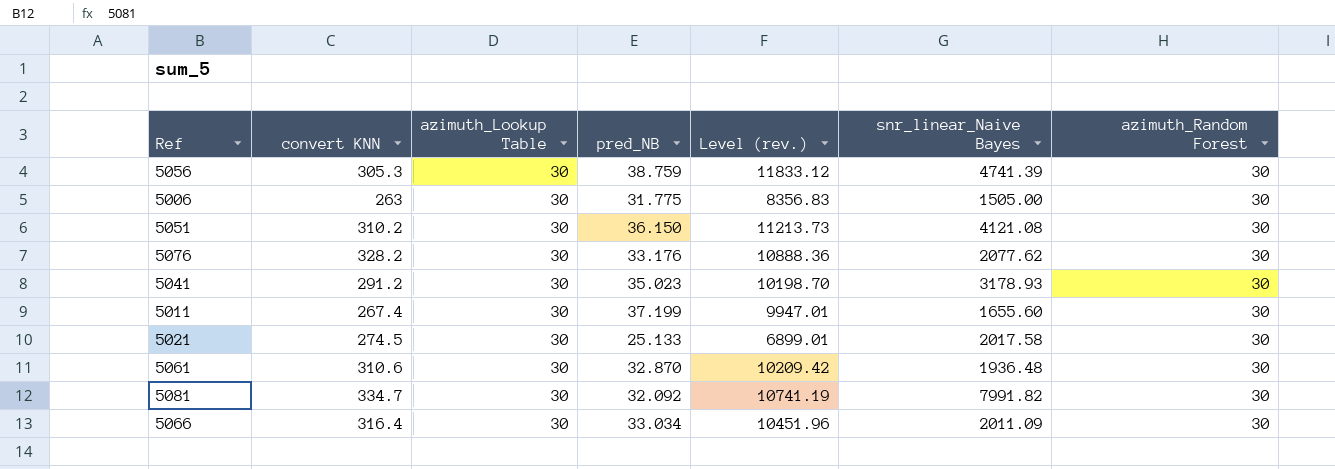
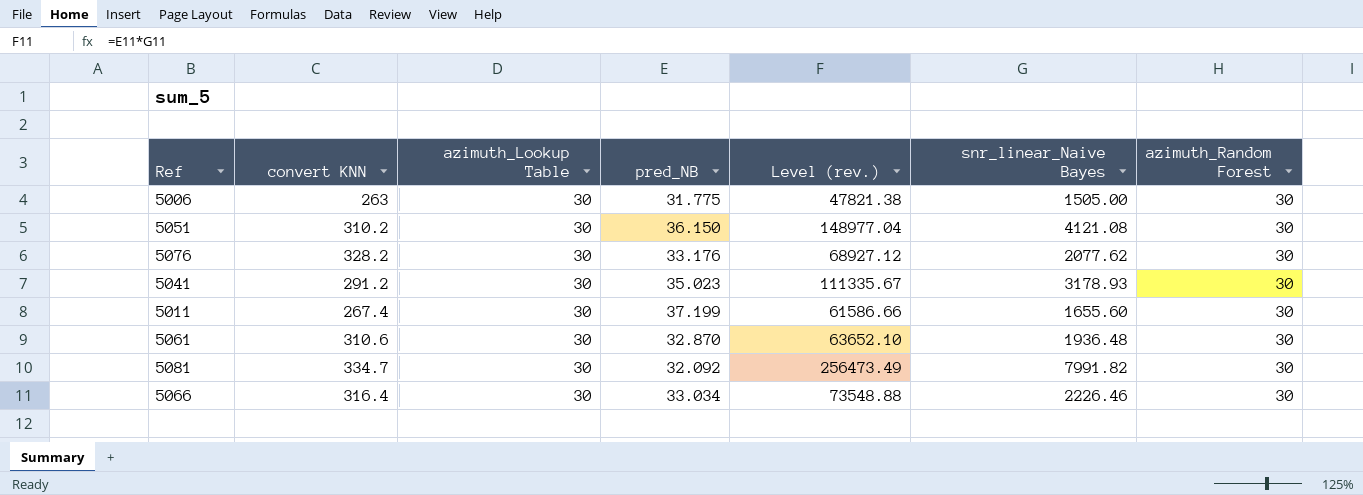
column Level (rev.) | formula: [convert KNN] * [pred_NB] -> [pred_NB] * [snr_linear_Naive Bayes]
row 5056: 305.3 | 30 | 38.759 | 11833.12 | 4741.39 | 30 -> none
row 5021: 274.5 | 30 | 25.133 | 6899.01 | 2017.58 | 30 -> none
5066 | snr_linear_Naive Bayes: 2011.09 -> 2226.46

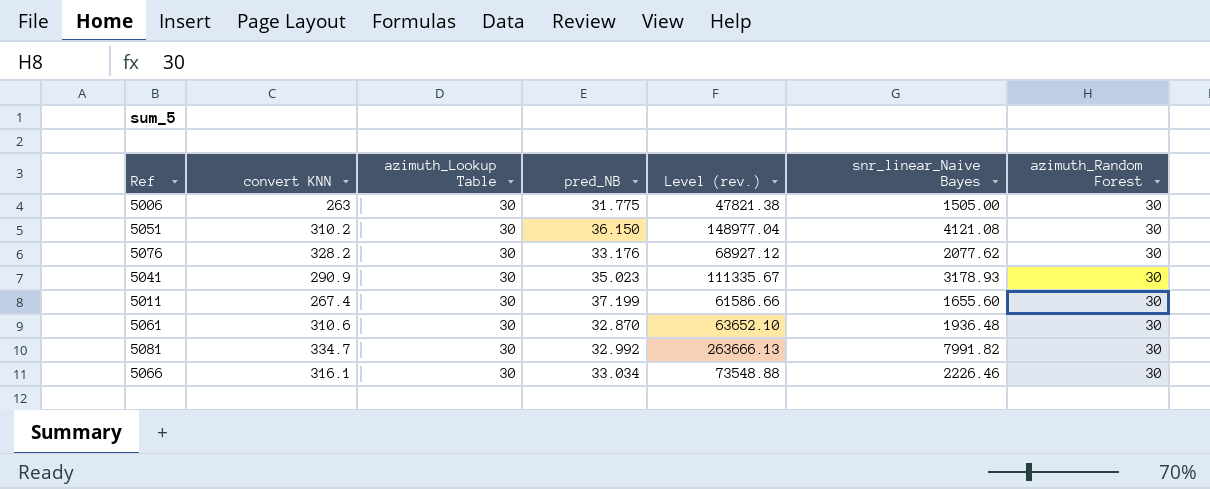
5041 | convert KNN: 291.2 -> 290.9
5081 | pred_NB: 32.092 -> 32.992
5081 | Level (rev.): 256473.49 -> 263666.13
5066 | convert KNN: 316.4 -> 316.1

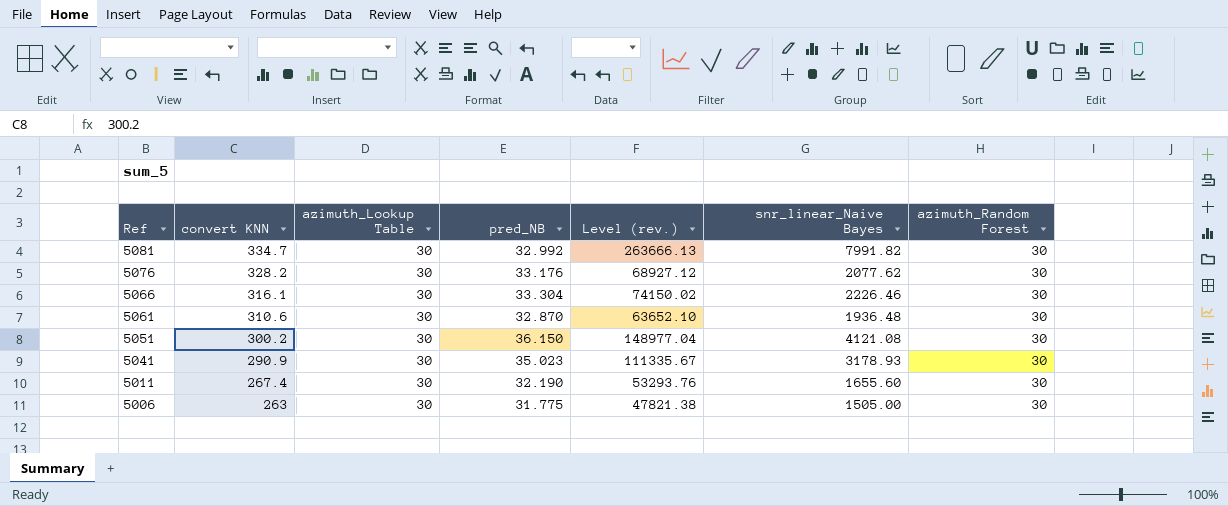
row order: none -> Ref descending
5066 | pred_NB: 33.034 -> 33.304
5066 | Level (rev.): 73548.88 -> 74150.02
5051 | convert KNN: 310.2 -> 300.2
5011 | pred_NB: 37.199 -> 32.190
5011 | Level (rev.): 61586.66 -> 53293.76

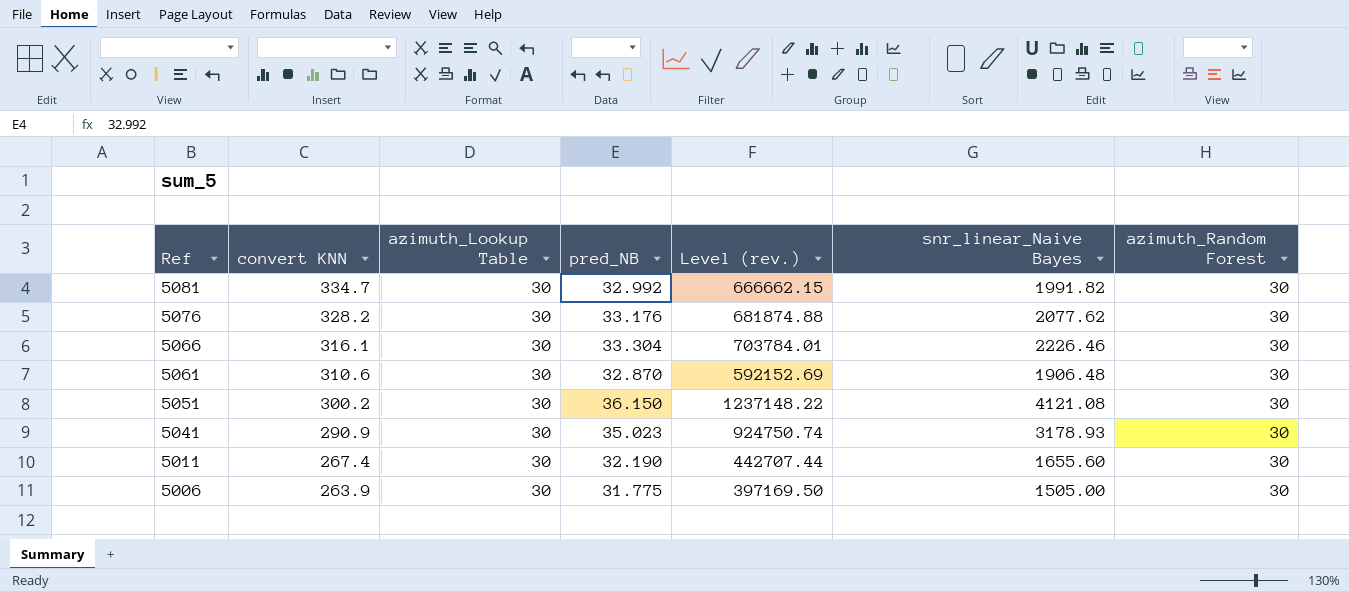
column Level (rev.) | formula: [pred_NB] * [snr_linear_Naive Bayes] -> [convert KNN] * [snr_linear_Naive Bayes]
5081 | snr_linear_Naive Bayes: 7991.82 -> 1991.82
5061 | snr_linear_Naive Bayes: 1936.48 -> 1906.48
5006 | convert KNN: 263 -> 263.9

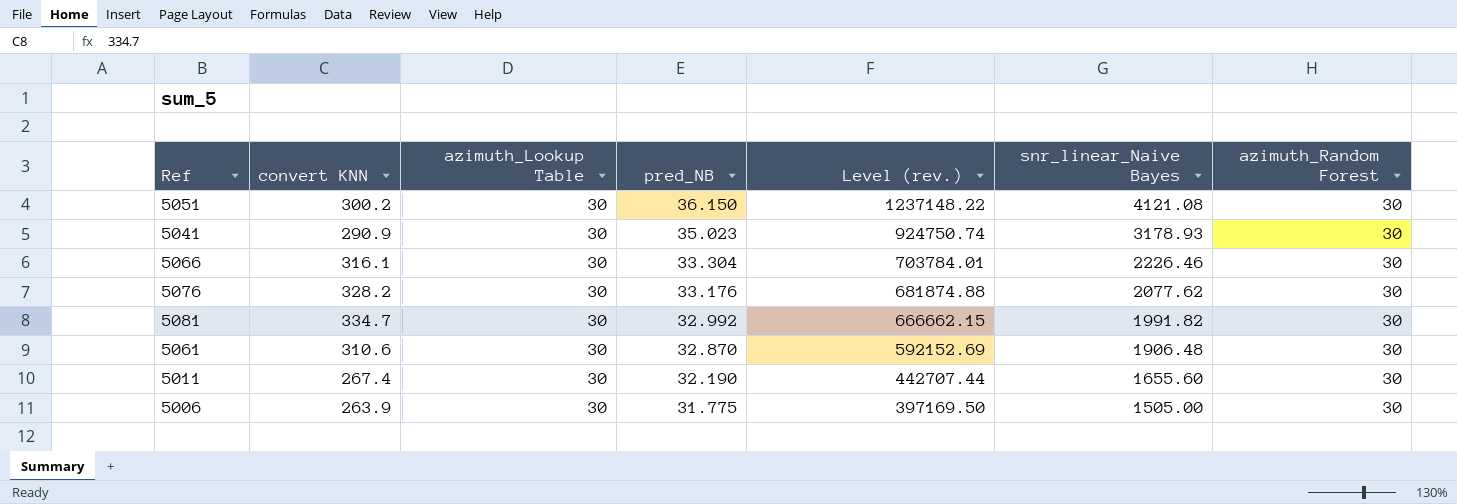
row order: Ref descending -> pred_NB descending

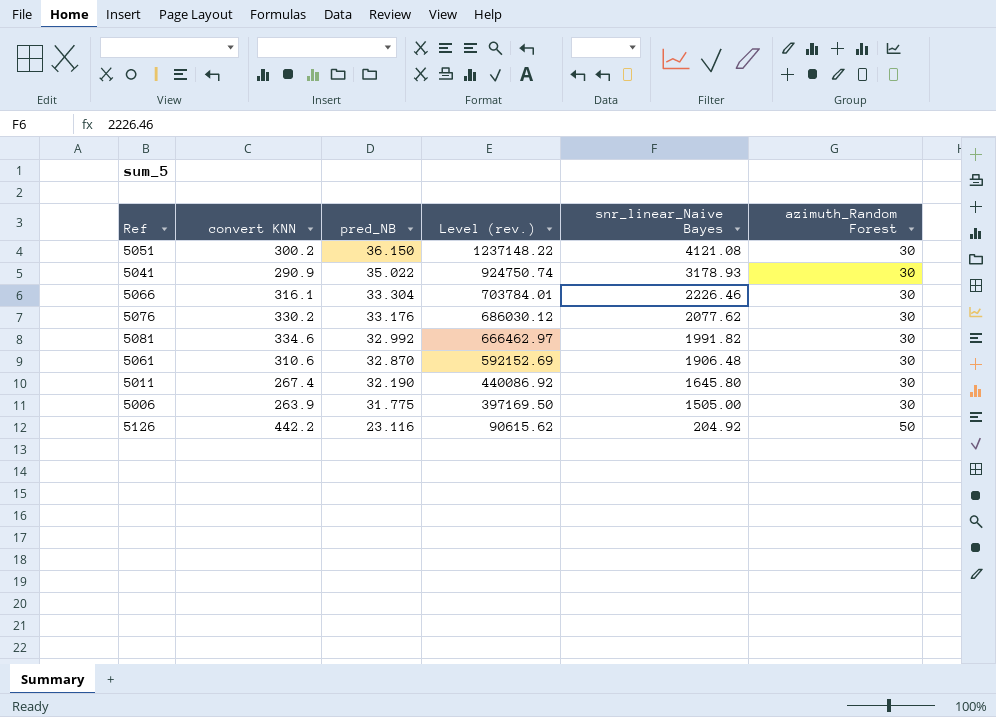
column azimuth_Lookup Table | position: 3 -> none
5041 | pred_NB: 35.023 -> 35.022
5076 | convert KNN: 328.2 -> 330.2
5076 | Level (rev.): 681874.88 -> 686030.12
5081 | convert KNN: 334.7 -> 334.6
5081 | Level (rev.): 666662.15 -> 666462.97
5011 | Level (rev.): 442707.44 -> 440086.92
5011 | snr_linear_Naive Bayes: 1655.60 -> 1645.80
row 5126: none -> 442.2 | 23.116 | 90615.62 | 204.92 | 50

